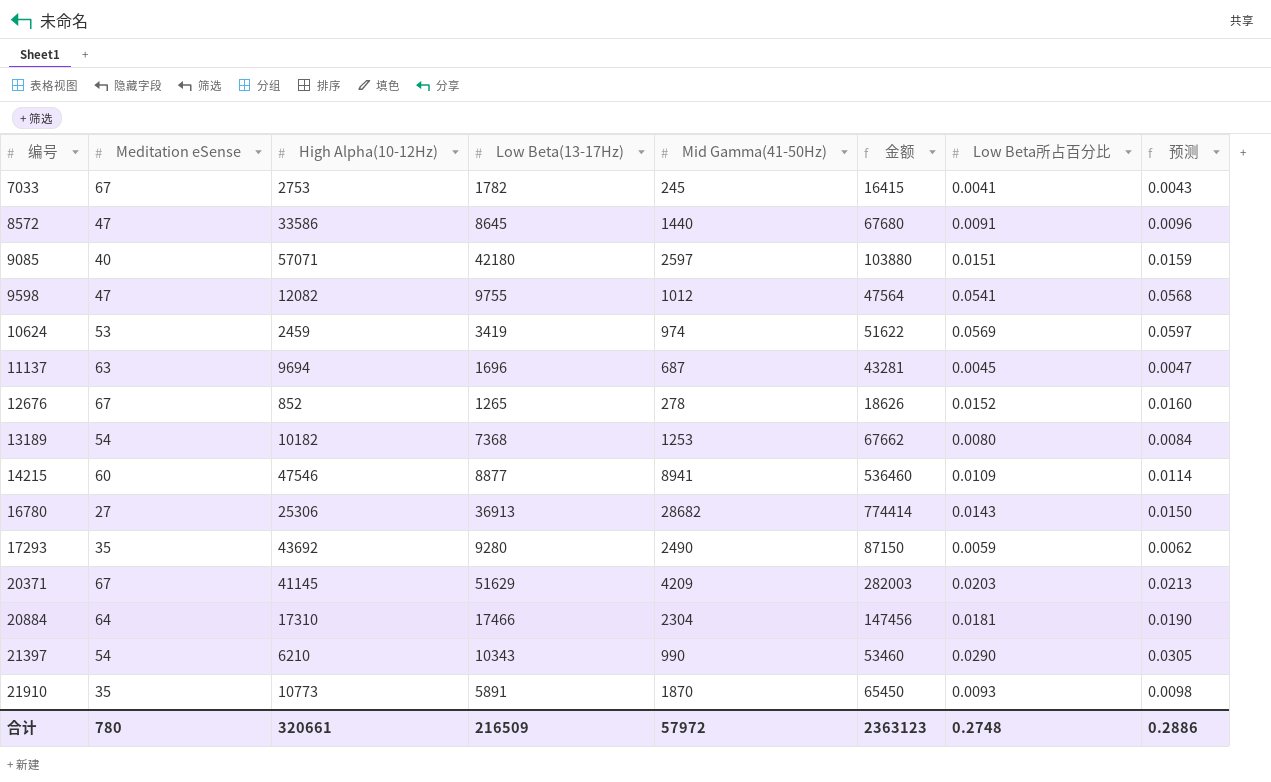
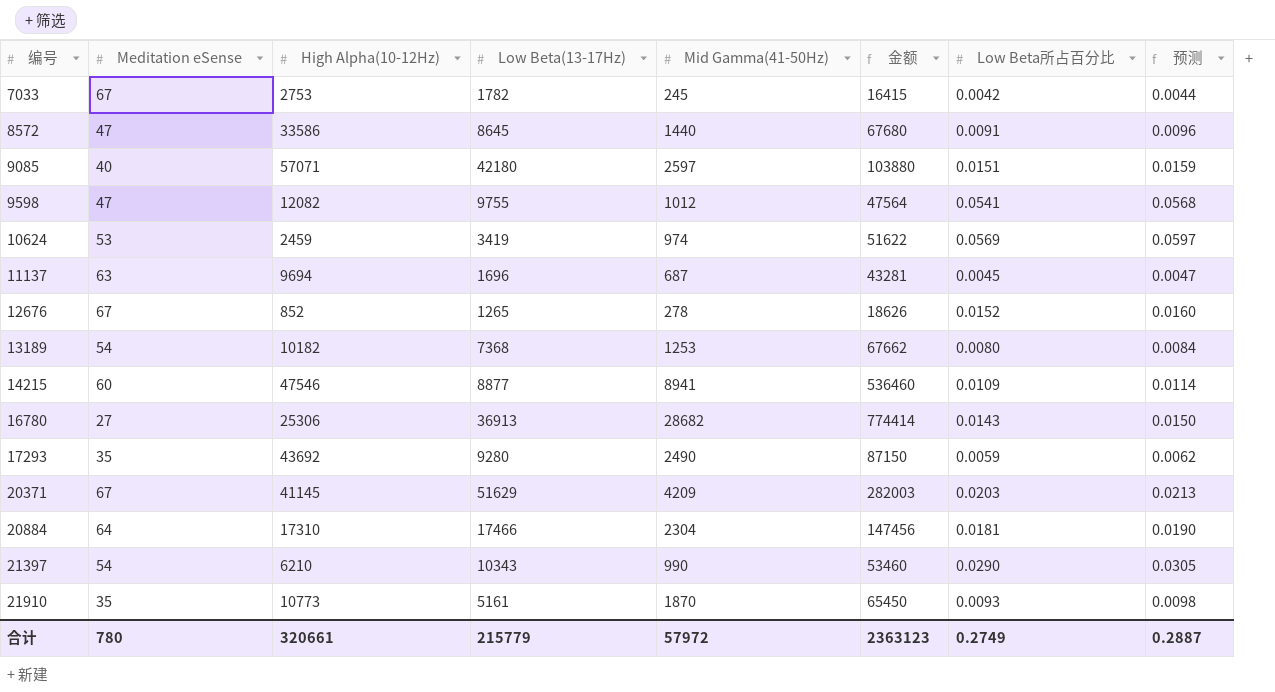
7033 | Low Beta所占百分比: 0.0041 -> 0.0042
7033 | 预测: 0.0043 -> 0.0044
21910 | Low Beta(13-17Hz): 5891 -> 5161
合计 | Low Beta(13-17Hz): 216509 -> 215779
合计 | Low Beta所占百分比: 0.2748 -> 0.2749
合计 | 预测: 0.2886 -> 0.2887

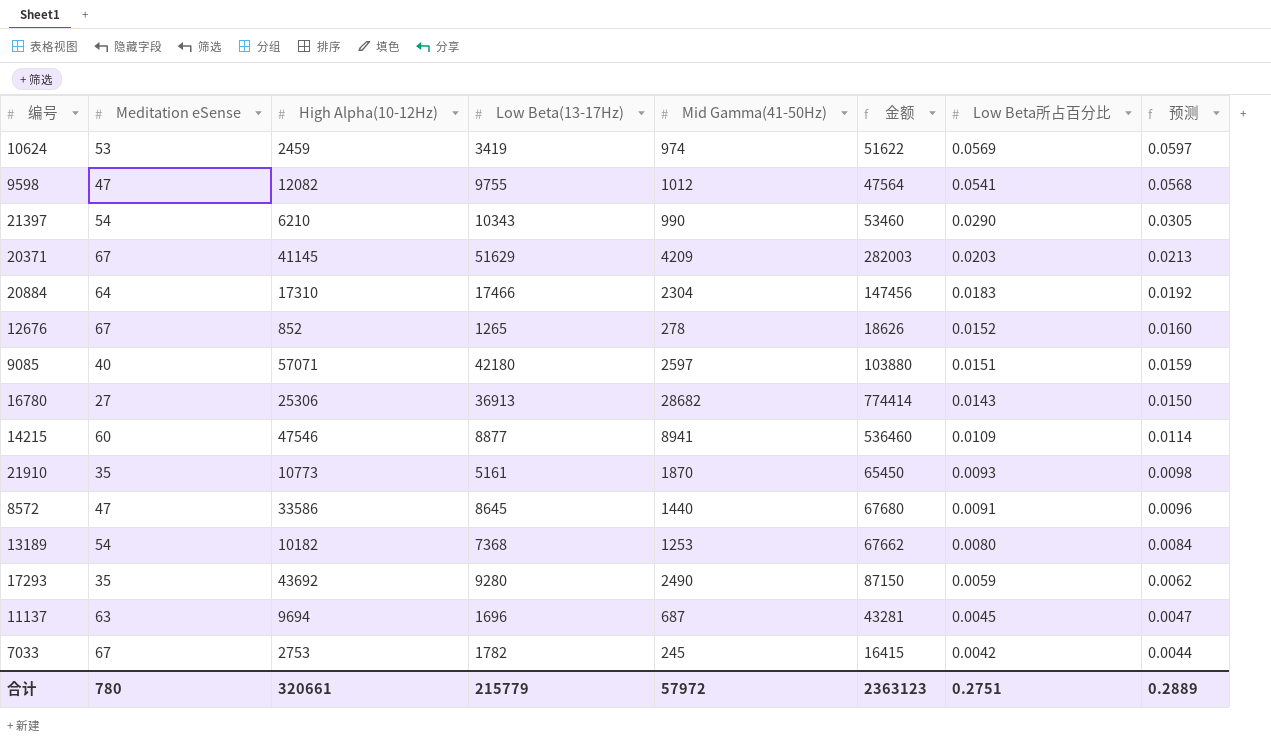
row order: 编号 ascending -> Low Beta所占百分比 descending
20884 | Low Beta所占百分比: 0.0181 -> 0.0183
20884 | 预测: 0.0190 -> 0.0192
合计 | Low Beta所占百分比: 0.2749 -> 0.2751
合计 | 预测: 0.2887 -> 0.2889

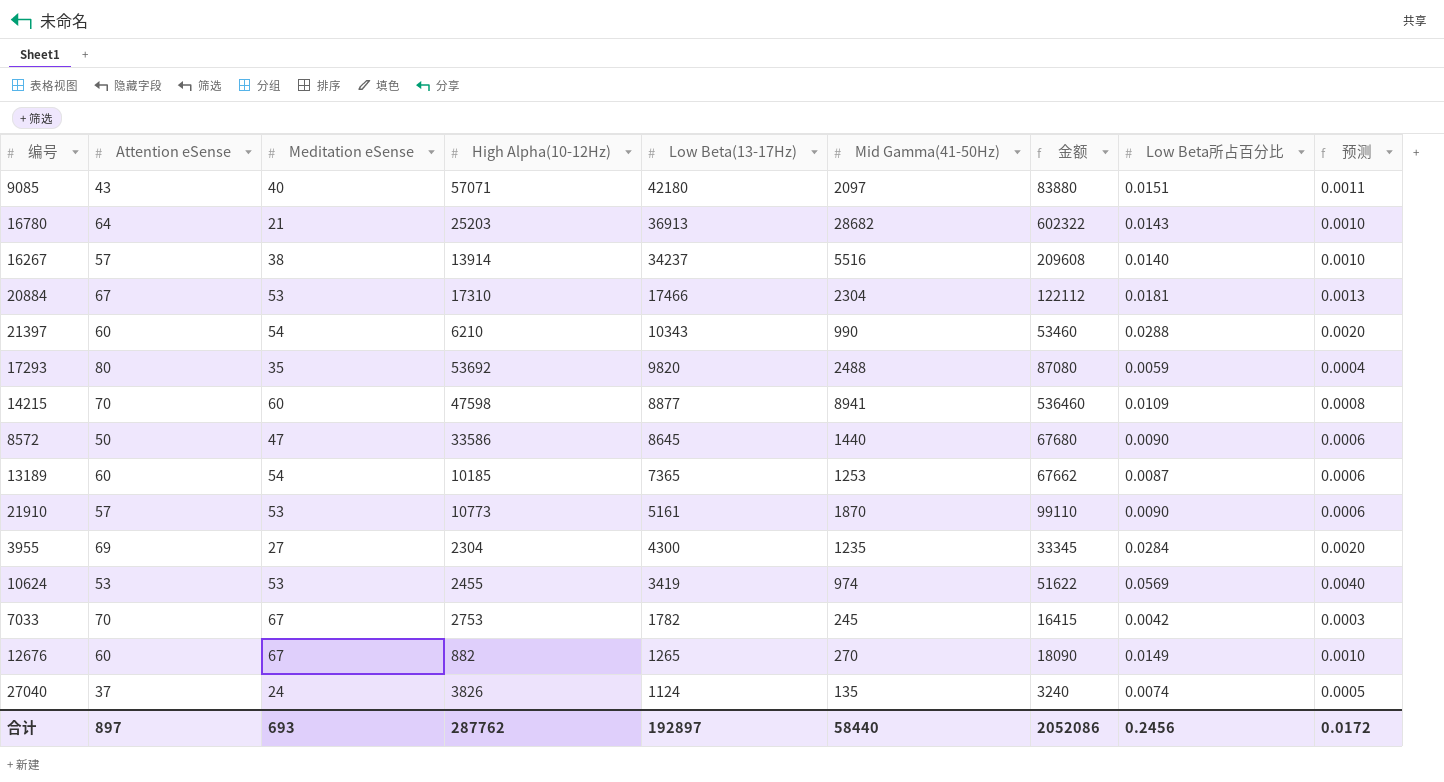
row order: Low Beta所占百分比 descending -> Low Beta(13-17Hz) descending
column Attention eSense | position: none -> 2
column 预测 | formula: [Low Beta所占百分比] * 1.05 -> [Low Beta所占百分比] * 0.07
row 9598: 47 | 12082 | 9755 | 1012 | 47564 | 0.0541 | 0.0568 -> none
row 20371: 67 | 41145 | 51629 | 4209 | 282003 | 0.0203 | 0.0213 -> none
row 11137: 63 | 9694 | 1696 | 687 | 43281 | 0.0045 | 0.0047 -> none
9085 | Mid Gamma(41-50Hz): 2597 -> 2097
9085 | 金额: 103880 -> 83880
16780 | Meditation eSense: 27 -> 21
16780 | High Alpha(10-12Hz): 25306 -> 25203
16780 | 金额: 774414 -> 602322
row 16267: none -> 57 | 38 | 13914 | 34237 | 5516 | 209608 | 0.0140 | 0.0010
20884 | Meditation eSense: 64 -> 53
20884 | 金额: 147456 -> 122112
20884 | Low Beta所占百分比: 0.0183 -> 0.0181
21397 | Low Beta所占百分比: 0.0290 -> 0.0288
17293 | High Alpha(10-12Hz): 43692 -> 53692
17293 | Low Beta(13-17Hz): 9280 -> 9820
17293 | Mid Gamma(41-50Hz): 2490 -> 2488
17293 | 金额: 87150 -> 87080
14215 | High Alpha(10-12Hz): 47546 -> 47598
8572 | Low Beta所占百分比: 0.0091 -> 0.0090
13189 | High Alpha(10-12Hz): 10182 -> 10185
13189 | Low Beta(13-17Hz): 7368 -> 7365
13189 | Low Beta所占百分比: 0.0080 -> 0.0087
21910 | Meditation eSense: 35 -> 53
21910 | 金额: 65450 -> 99110
21910 | Low Beta所占百分比: 0.0093 -> 0.0090
row 3955: none -> 69 | 27 | 2304 | 4300 | 1235 | 33345 | 0.0284 | 0.0020
10624 | High Alpha(10-12Hz): 2459 -> 2455
12676 | High Alpha(10-12Hz): 852 -> 882
12676 | Mid Gamma(41-50Hz): 278 -> 270
12676 | 金额: 18626 -> 18090
12676 | Low Beta所占百分比: 0.0152 -> 0.0149
row 27040: none -> 37 | 24 | 3826 | 1124 | 135 | 3240 | 0.0074 | 0.0005
合计 | Meditation eSense: 780 -> 693
合计 | High Alpha(10-12Hz): 320661 -> 287762
合计 | Low Beta(13-17Hz): 215779 -> 192897
合计 | Mid Gamma(41-50Hz): 57972 -> 58440
合计 | 金额: 2363123 -> 2052086
合计 | Low Beta所占百分比: 0.2751 -> 0.2456
合计 | 预测: 0.2889 -> 0.0172

